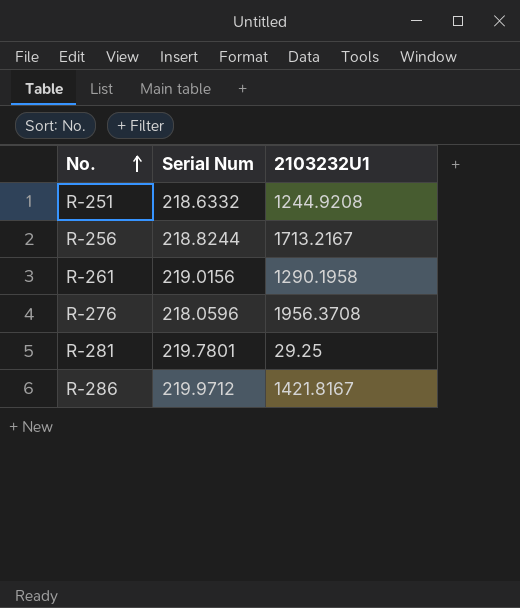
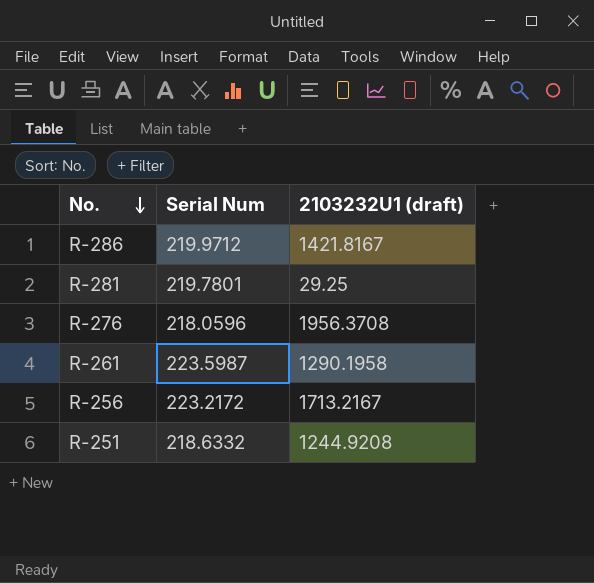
row order: No. ascending -> No. descending
column name: 2103232U1 -> 2103232U1 (draft)
R-261 | Serial Num: 219.0156 -> 223.5987
R-256 | Serial Num: 218.8244 -> 223.2172

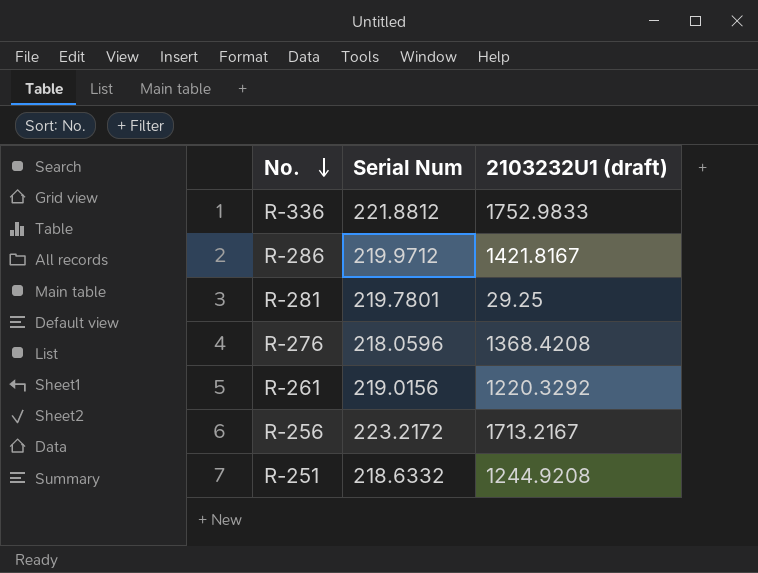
row R-336: none -> 221.8812 | 1752.9833
R-276 | 2103232U1 (draft): 1956.3708 -> 1368.4208
R-261 | Serial Num: 223.5987 -> 219.0156
R-261 | 2103232U1 (draft): 1290.1958 -> 1220.3292

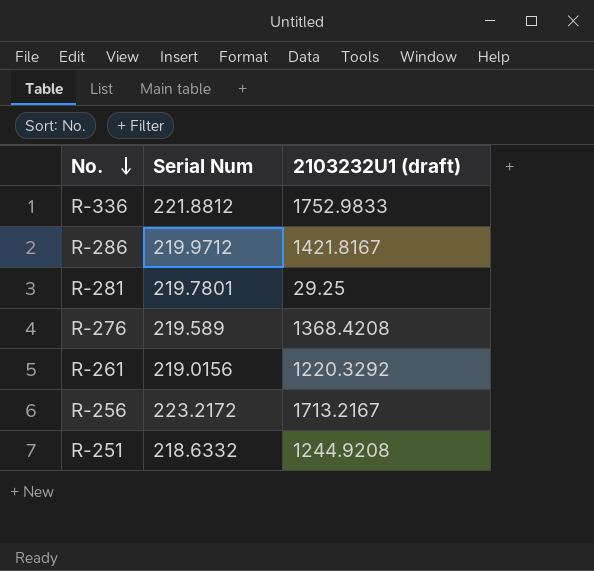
R-276 | Serial Num: 218.0596 -> 219.589

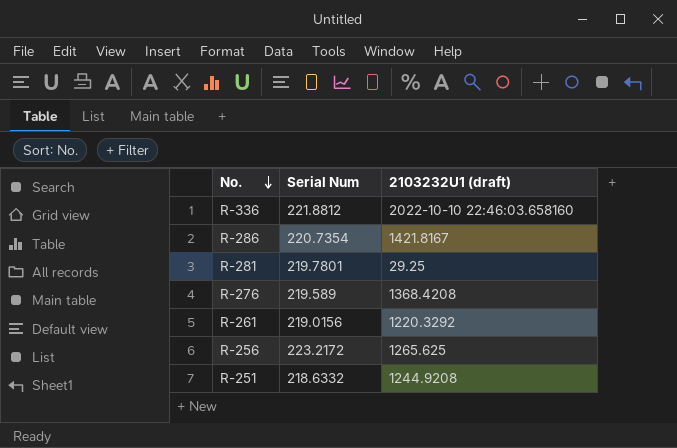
R-336 | 2103232U1 (draft): 1752.9833 -> 2022-10-10 22:46:03.658160
R-286 | Serial Num: 219.9712 -> 220.7354
R-256 | 2103232U1 (draft): 1713.2167 -> 1265.625

